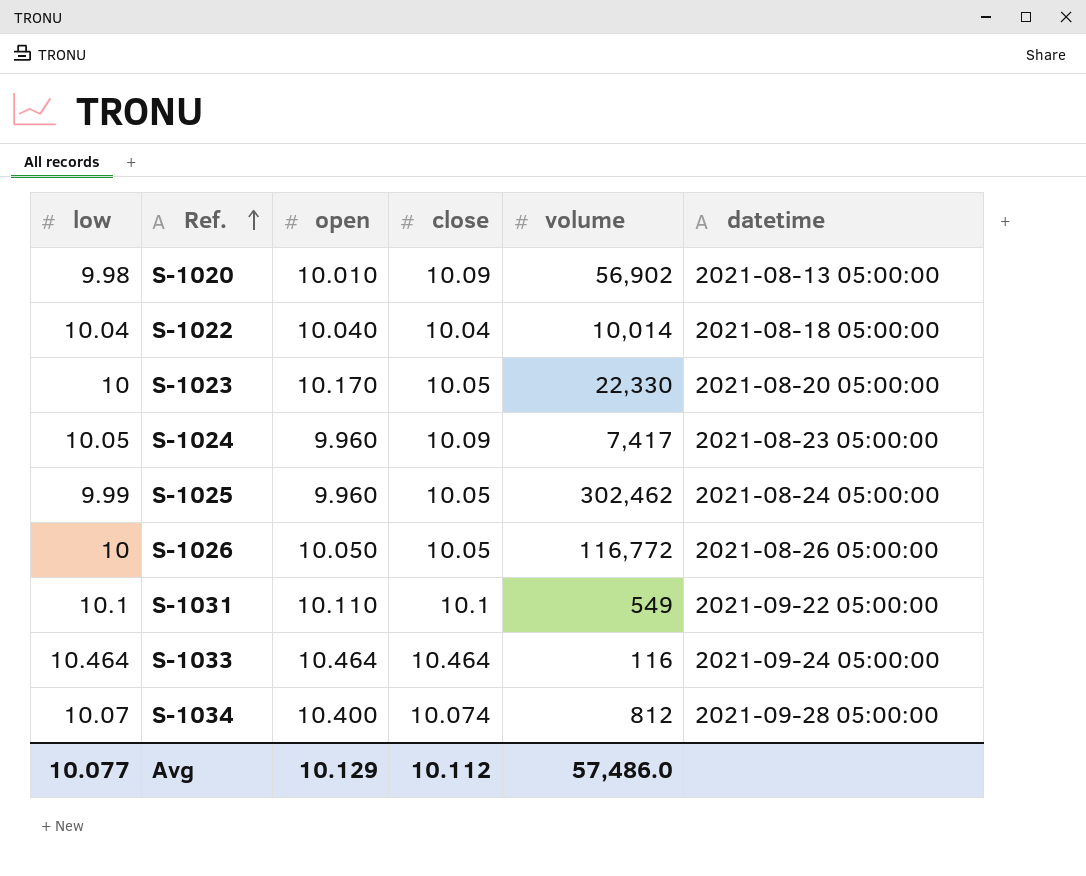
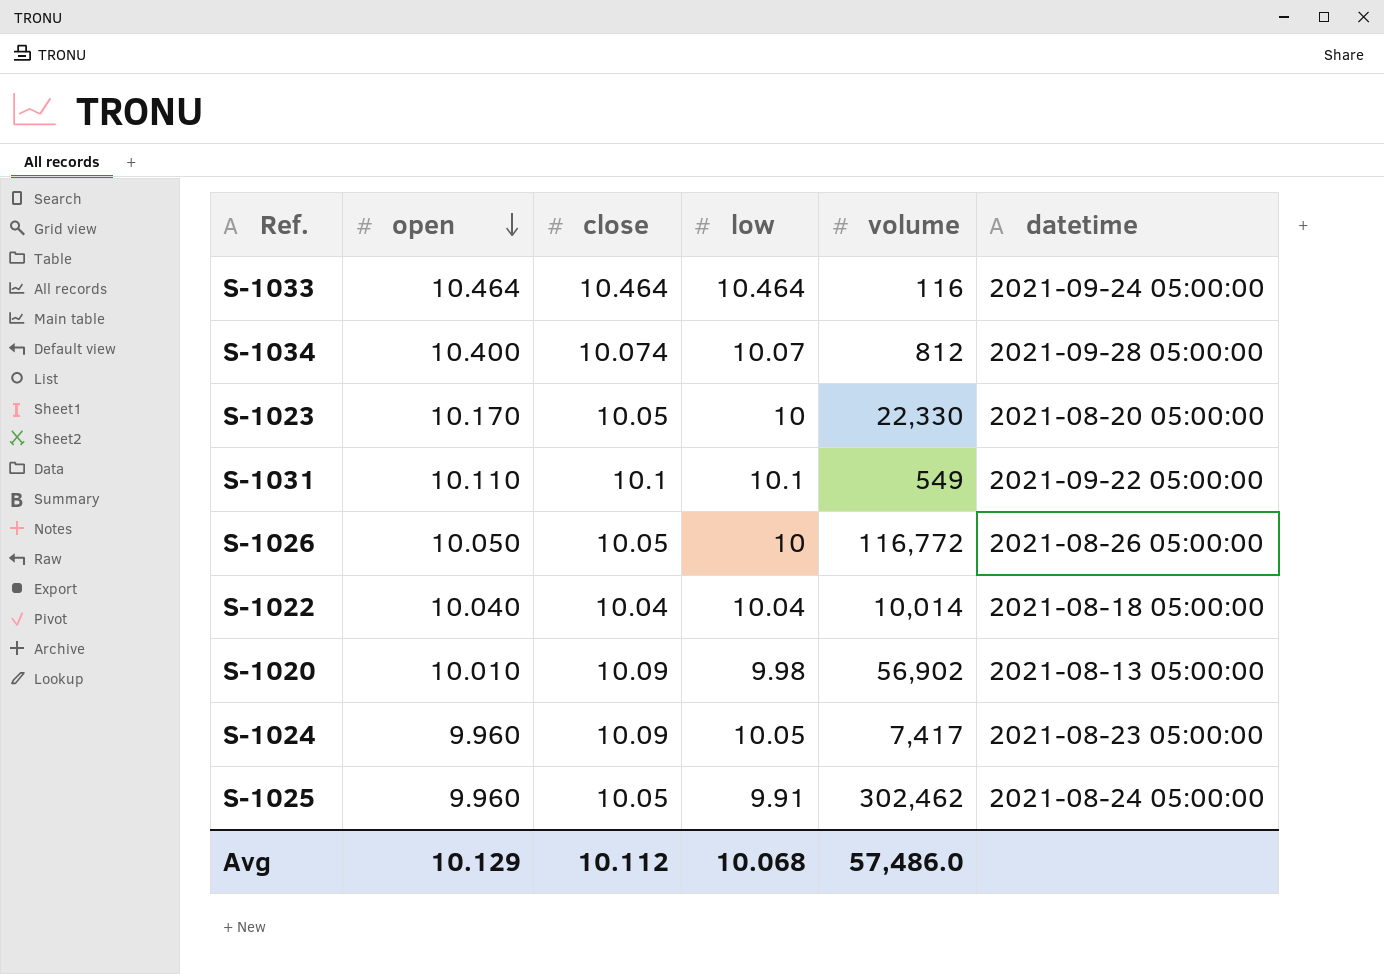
row order: Ref. ascending -> open descending
column low | position: 1 -> 4
S-1025 | low: 9.99 -> 9.91
Avg | low: 10.077 -> 10.068

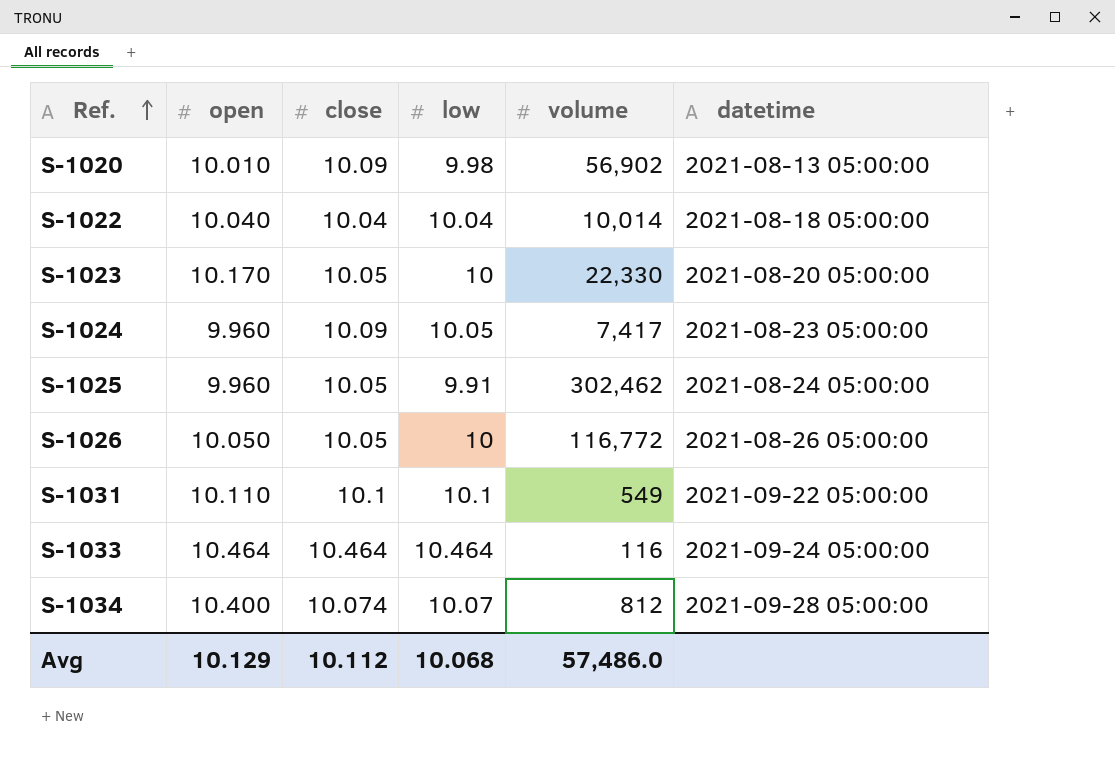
row order: open descending -> Ref. ascending

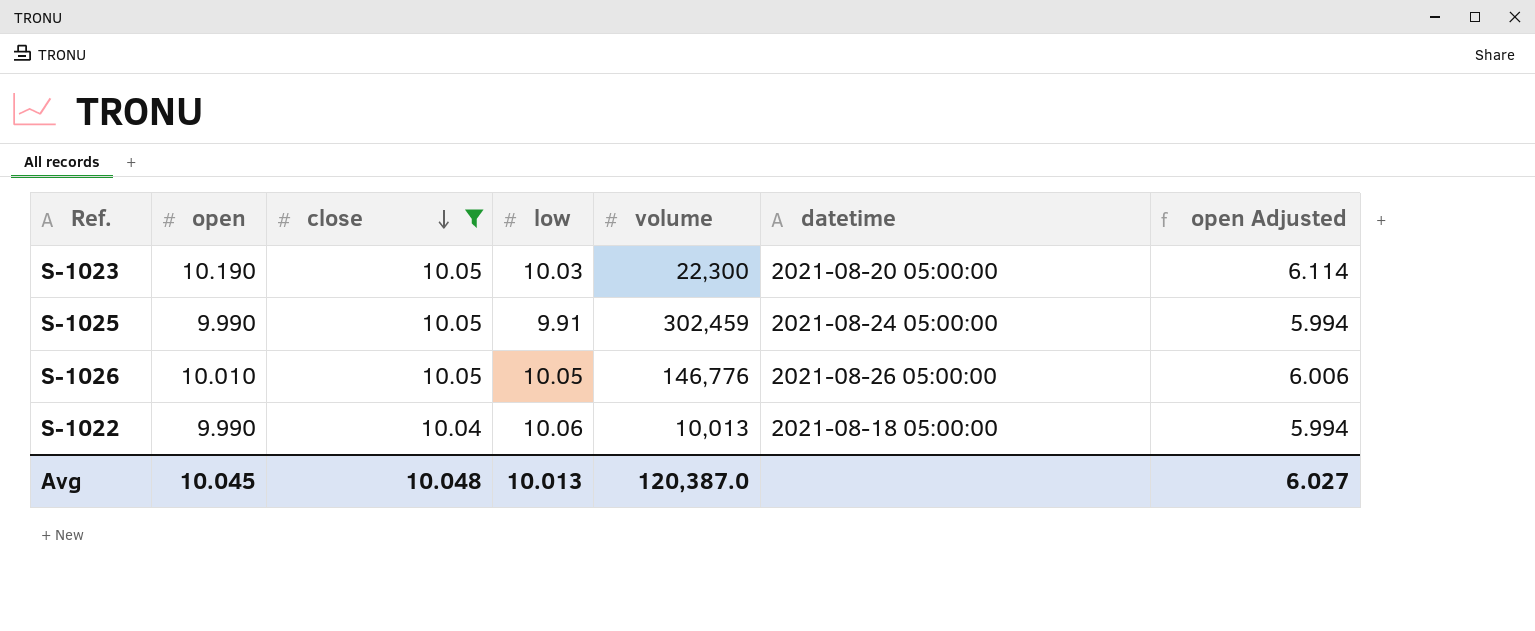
filter: none -> close <= 10.05
row order: Ref. ascending -> close descending
column open Adjusted | formula: none -> [open] * 0.6
S-1023 | open: 10.170 -> 10.190
S-1023 | low: 10 -> 10.03
S-1023 | volume: 22,330 -> 22,300
S-1025 | open: 9.960 -> 9.990
S-1025 | volume: 302,462 -> 302,459
S-1026 | open: 10.050 -> 10.010
S-1026 | low: 10 -> 10.05
S-1026 | volume: 116,772 -> 146,776
S-1022 | open: 10.040 -> 9.990
S-1022 | low: 10.04 -> 10.06
S-1022 | volume: 10,014 -> 10,013
Avg | open: 10.129 -> 10.045
Avg | close: 10.112 -> 10.048
Avg | low: 10.068 -> 10.013
Avg | volume: 57,486.0 -> 120,387.0

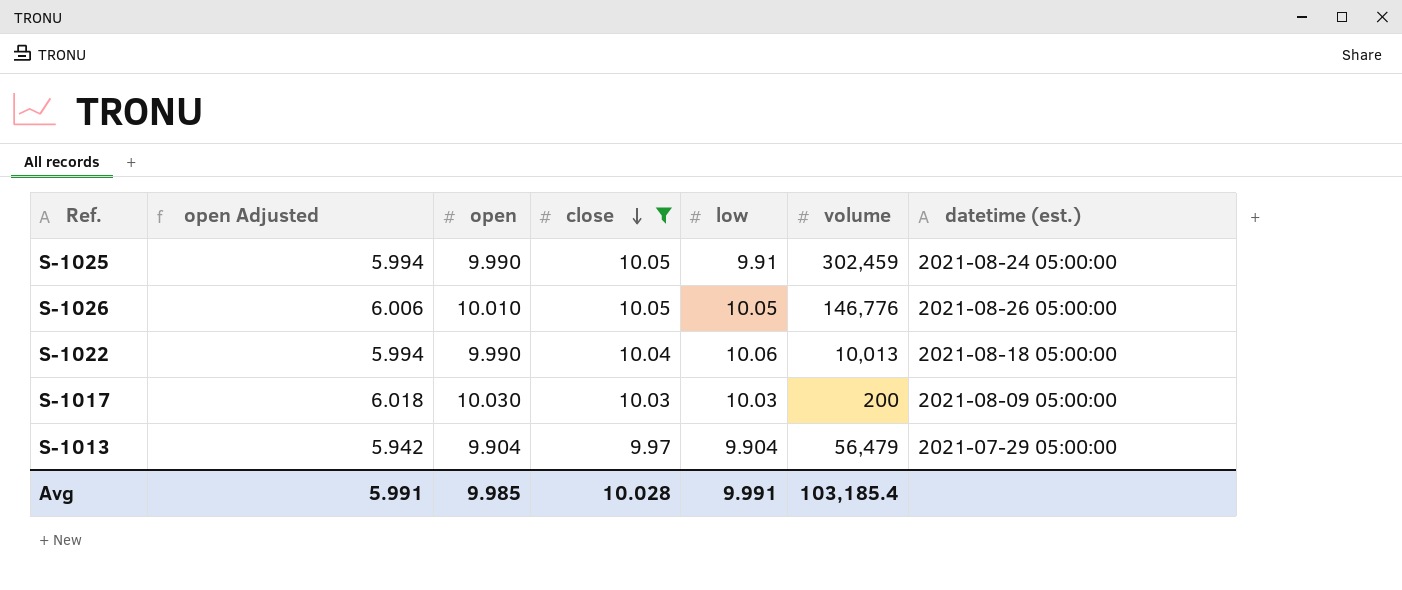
column open Adjusted | position: 7 -> 2
column name: datetime -> datetime (est.)
row S-1023: 10.190 | 10.05 | 10.03 | 22,300 | 2021-08-20 05:00:00 | 6.114 -> none
row S-1017: none -> 6.018 | 10.030 | 10.03 | 10.03 | 200 | 2021-08-09 05:00:00
row S-1013: none -> 5.942 | 9.904 | 9.97 | 9.904 | 56,479 | 2021-07-29 05:00:00
Avg | open Adjusted: 6.027 -> 5.991
Avg | open: 10.045 -> 9.985
Avg | close: 10.048 -> 10.028
Avg | low: 10.013 -> 9.991
Avg | volume: 120,387.0 -> 103,185.4

